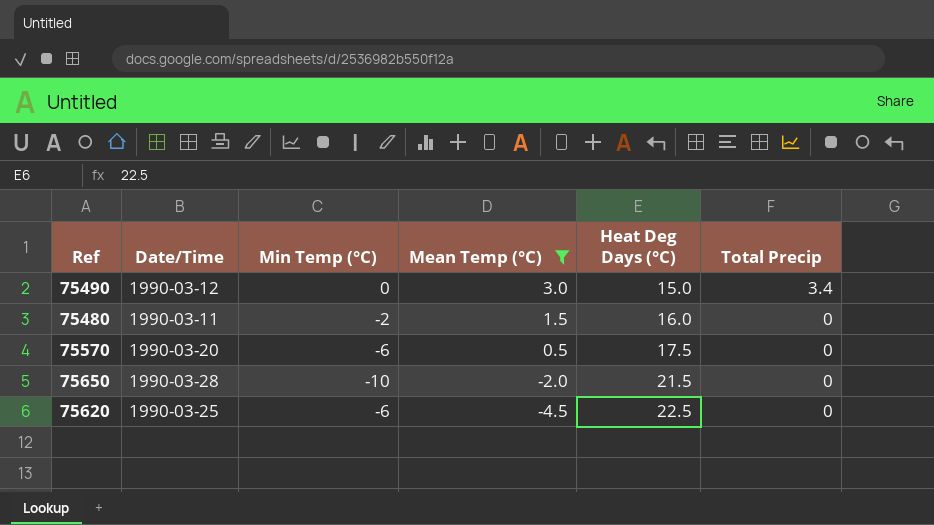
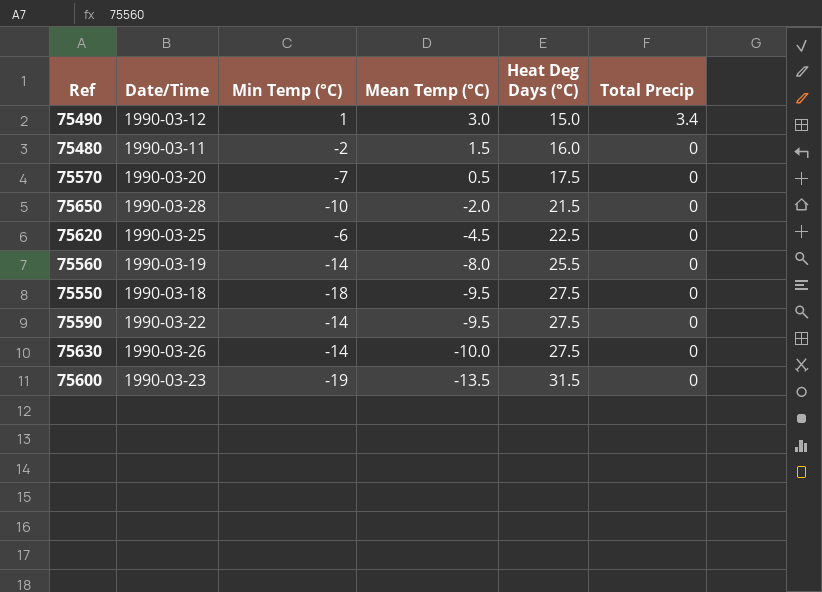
filter: Mean Temp (°C) >= -4.5 -> none
75490 | Min Temp (°C): 0 -> 1
75570 | Min Temp (°C): -6 -> -7

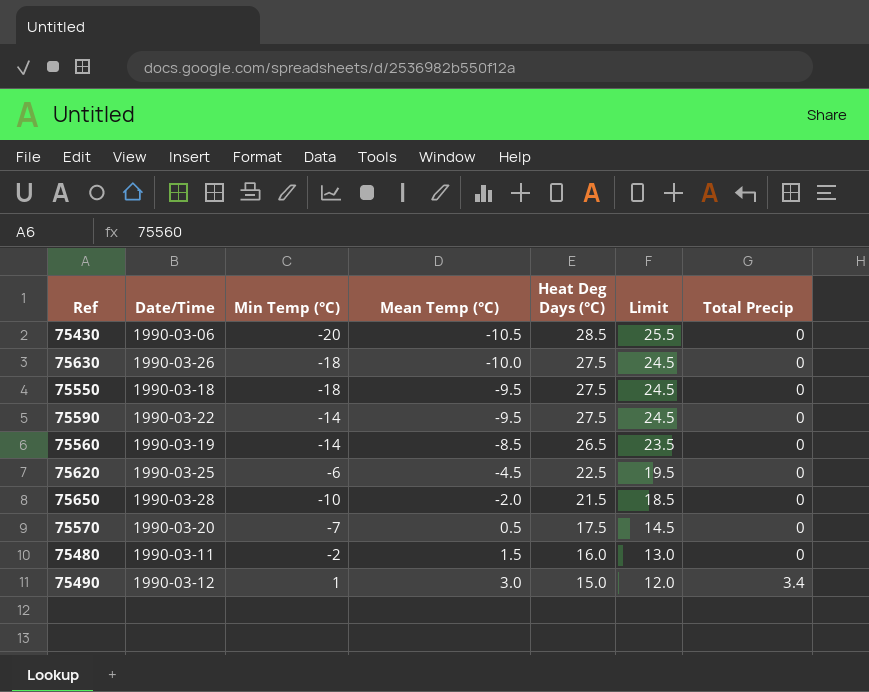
row order: Mean Temp (°C) descending -> Mean Temp (°C) ascending
column Limit | formula: none -> [Heat Deg Days (°C)] - 3
row 75600: 1990-03-23 | -19 | -13.5 | 31.5 | 0 -> none
row 75430: none -> 1990-03-06 | -20 | -10.5 | 28.5 | 25.5 | 0
75630 | Min Temp (°C): -14 -> -18
75560 | Mean Temp (°C): -8.0 -> -8.5
75560 | Heat Deg Days (°C): 25.5 -> 26.5

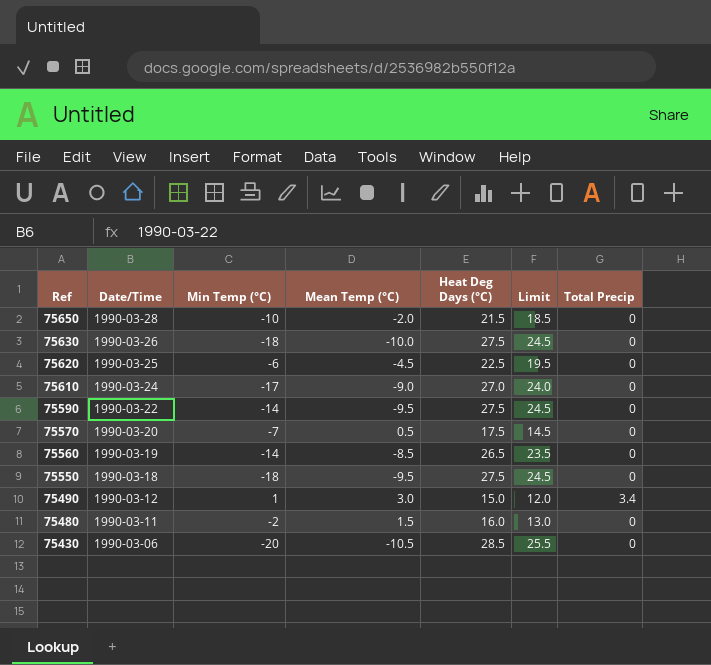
row order: Mean Temp (°C) ascending -> Ref descending
row 75610: none -> 1990-03-24 | -17 | -9.0 | 27.0 | 24.0 | 0

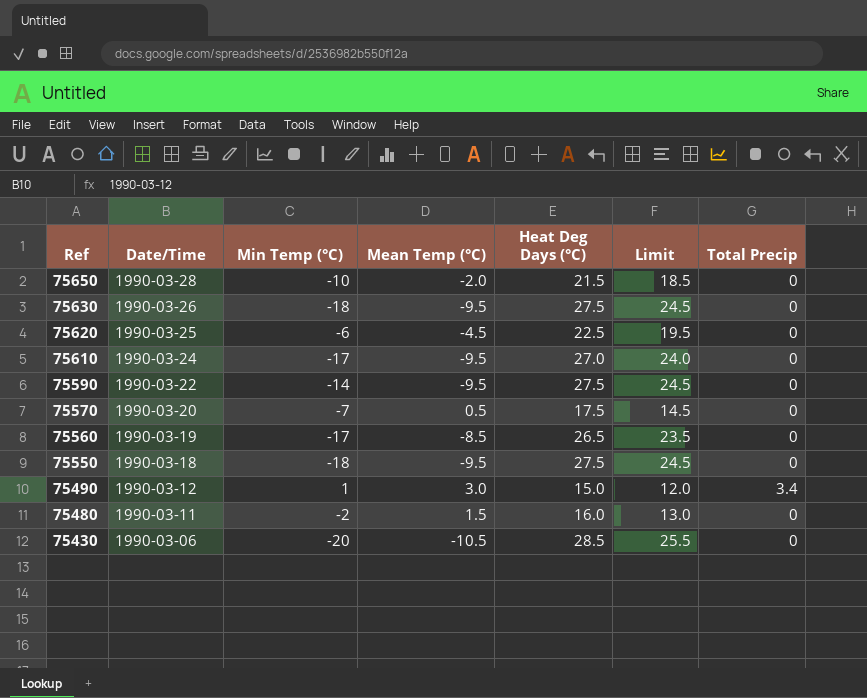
75630 | Mean Temp (°C): -10.0 -> -9.5
75610 | Mean Temp (°C): -9.0 -> -9.5
75560 | Min Temp (°C): -14 -> -17

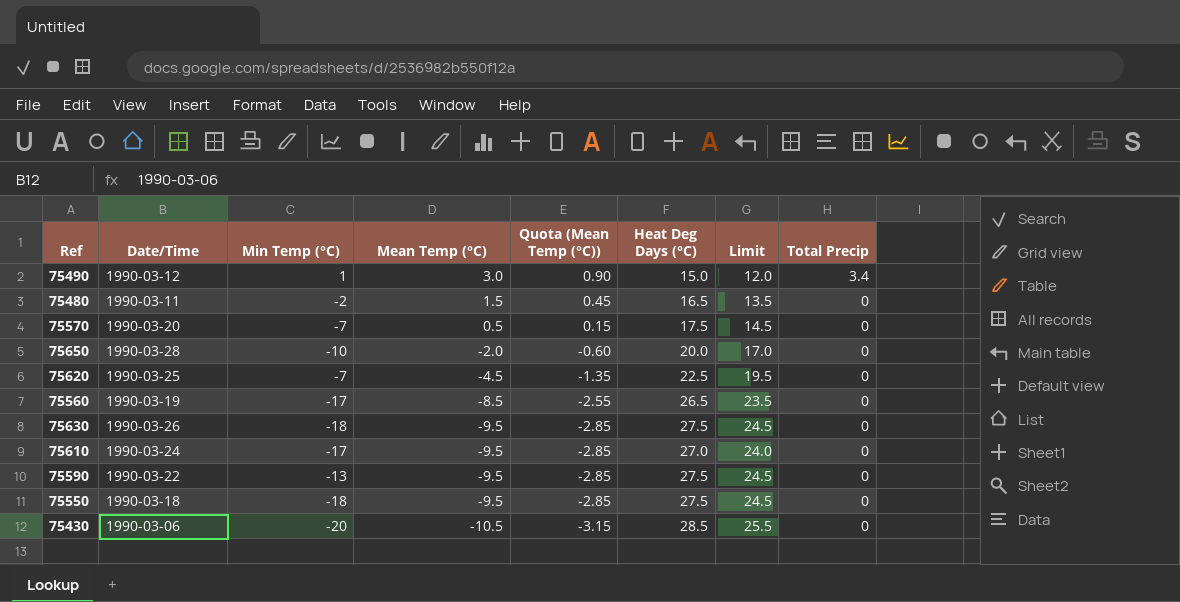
row order: Ref descending -> Mean Temp (°C) descending
column Quota (Mean Temp (°C)) | formula: none -> [Mean Temp (°C)] * 0.3
75480 | Heat Deg Days (°C): 16.0 -> 16.5
75480 | Limit: 13.0 -> 13.5
75650 | Heat Deg Days (°C): 21.5 -> 20.0
75650 | Limit: 18.5 -> 17.0
75620 | Min Temp (°C): -6 -> -7
75590 | Min Temp (°C): -14 -> -13

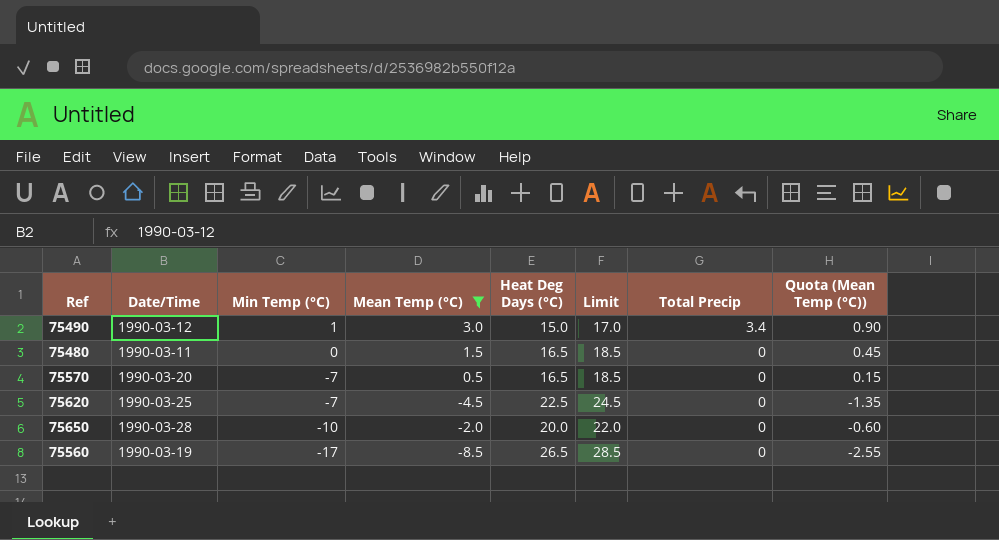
filter: none -> Mean Temp (°C) >= -8.5
row order: Mean Temp (°C) descending -> Min Temp (°C) descending
column Limit | formula: [Heat Deg Days (°C)] - 3 -> [Heat Deg Days (°C)] + 2
column Quota (Mean Temp (°C)) | position: 5 -> 8
75480 | Min Temp (°C): -2 -> 0
75570 | Heat Deg Days (°C): 17.5 -> 16.5

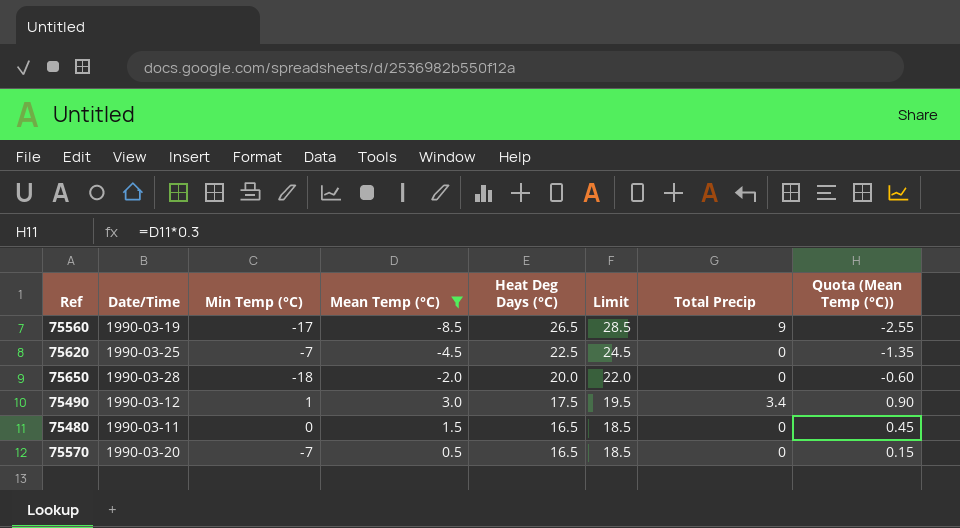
row order: Min Temp (°C) descending -> Heat Deg Days (°C) descending
75560 | Total Precip: 0 -> 9
75650 | Min Temp (°C): -10 -> -18
75490 | Heat Deg Days (°C): 15.0 -> 17.5
75490 | Limit: 17.0 -> 19.5

